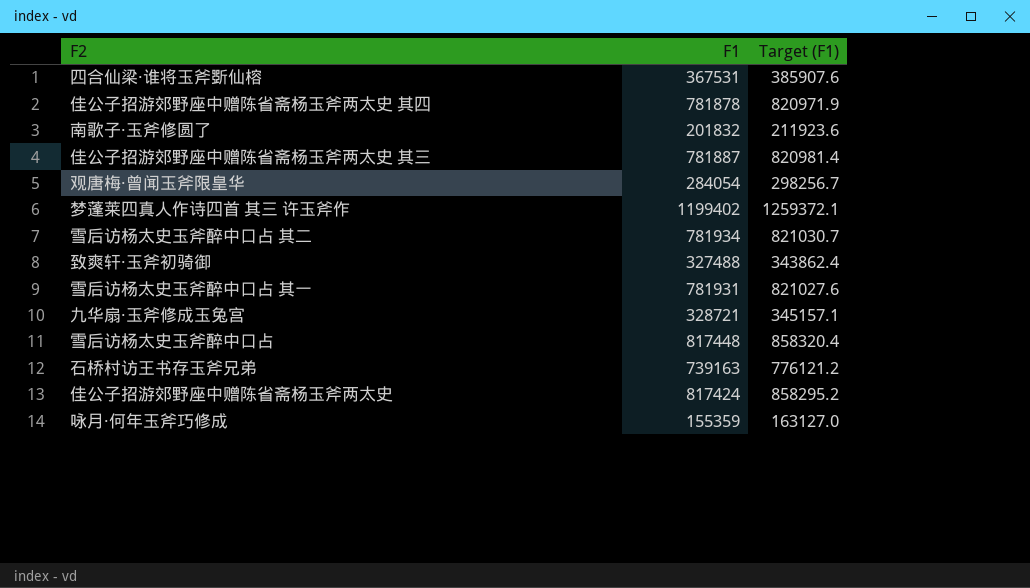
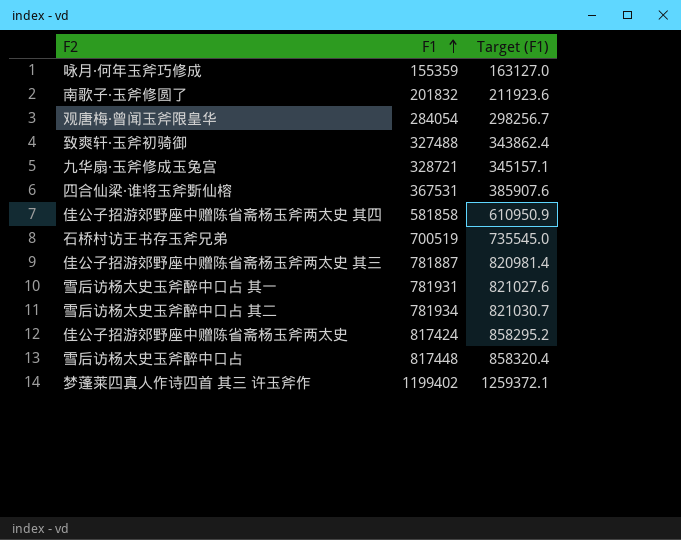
row order: none -> F1 ascending
佳公子招游郊野座中赠陈省斋杨玉斧两太史 其四 | F1: 781878 -> 581858
佳公子招游郊野座中赠陈省斋杨玉斧两太史 其四 | Target (F1): 820971.9 -> 610950.9
石桥村访王书存玉斧兄弟 | F1: 739163 -> 700519
石桥村访王书存玉斧兄弟 | Target (F1): 776121.2 -> 735545.0

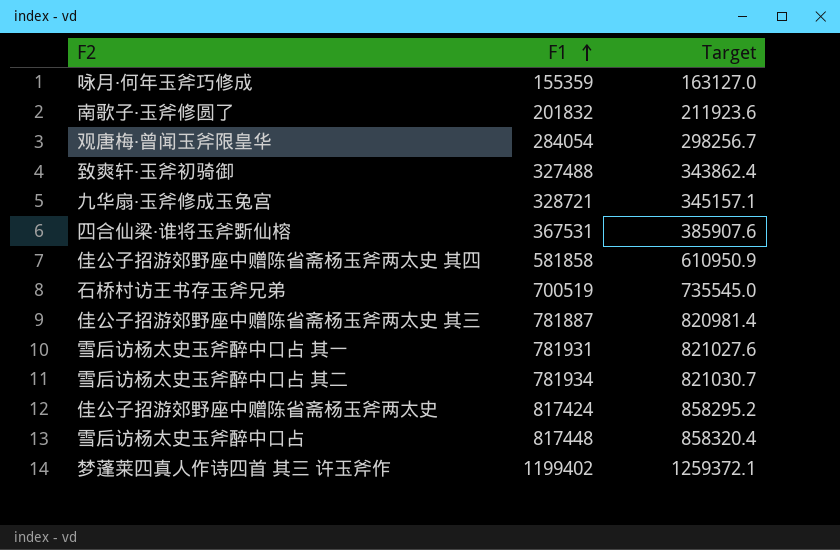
column name: Target (F1) -> Target

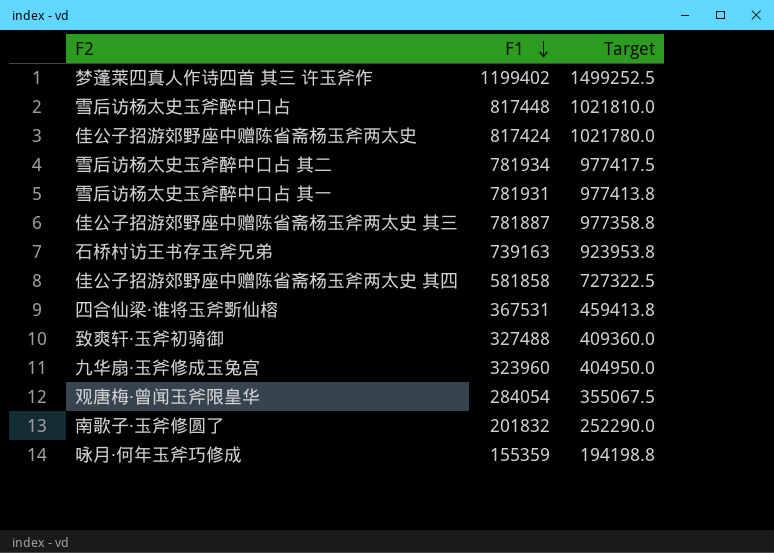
row order: F1 ascending -> F1 descending
column Target | formula: [F1] * 1.05 -> [F1] * 1.25
石桥村访王书存玉斧兄弟 | F1: 700519 -> 739163
九华扇·玉斧修成玉兔宫 | F1: 328721 -> 323960

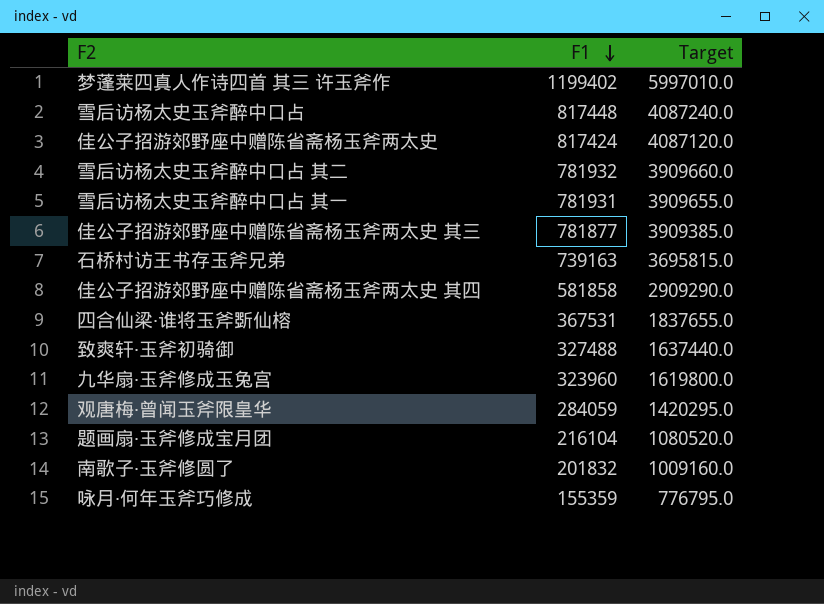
column Target | formula: [F1] * 1.25 -> [F1] * 5
雪后访杨太史玉斧醉中口占 其二 | F1: 781934 -> 781932
佳公子招游郊野座中赠陈省斋杨玉斧两太史 其三 | F1: 781887 -> 781877
观唐梅·曾闻玉斧限皇华 | F1: 284054 -> 284059
row 题画扇·玉斧修成宝月团: none -> 216104 | 1080520.0

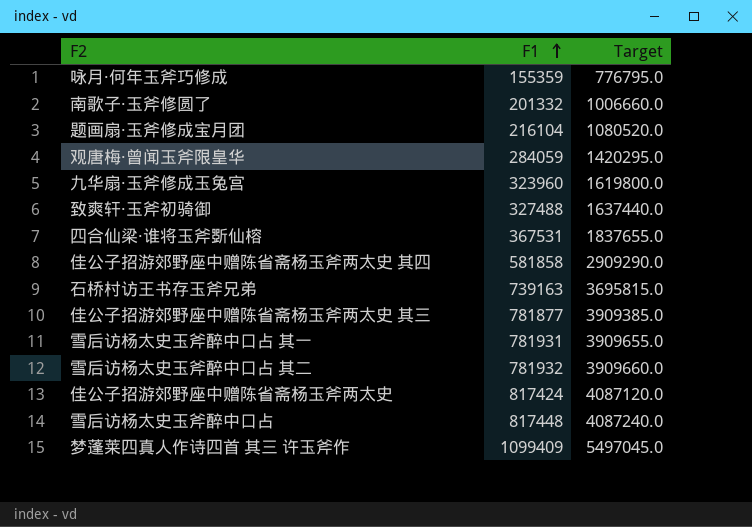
row order: F1 descending -> F1 ascending
南歌子·玉斧修圆了 | F1: 201832 -> 201332
南歌子·玉斧修圆了 | Target: 1009160.0 -> 1006660.0
梦蓬莱四真人作诗四首 其三 许玉斧作 | F1: 1199402 -> 1099409
梦蓬莱四真人作诗四首 其三 许玉斧作 | Target: 5997010.0 -> 5497045.0

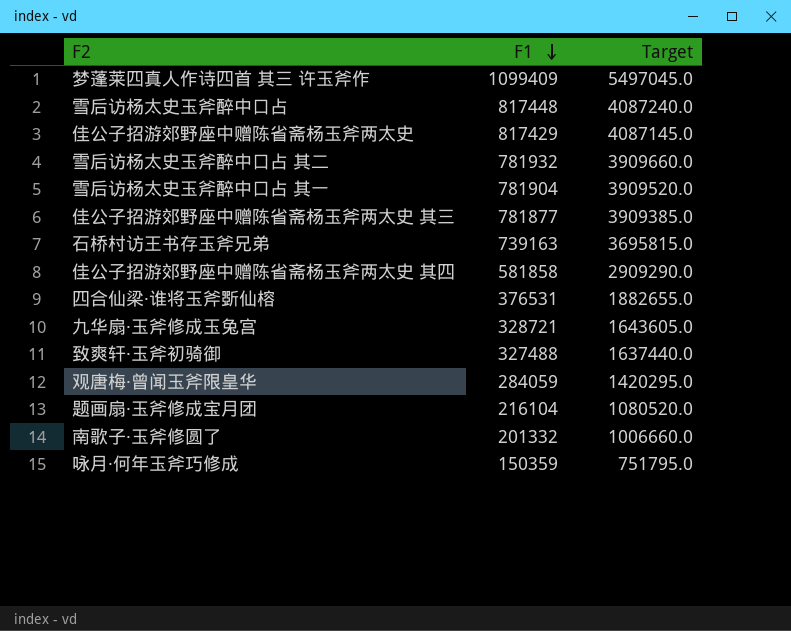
row order: F1 ascending -> F1 descending
佳公子招游郊野座中赠陈省斋杨玉斧两太史 | F1: 817424 -> 817429
佳公子招游郊野座中赠陈省斋杨玉斧两太史 | Target: 4087120.0 -> 4087145.0
雪后访杨太史玉斧醉中口占 其一 | F1: 781931 -> 781904
雪后访杨太史玉斧醉中口占 其一 | Target: 3909655.0 -> 3909520.0
四合仙梁·谁将玉斧斲仙榕 | F1: 367531 -> 376531
四合仙梁·谁将玉斧斲仙榕 | Target: 1837655.0 -> 1882655.0
九华扇·玉斧修成玉兔宫 | F1: 323960 -> 328721
九华扇·玉斧修成玉兔宫 | Target: 1619800.0 -> 1643605.0
咏月·何年玉斧巧修成 | F1: 155359 -> 150359
咏月·何年玉斧巧修成 | Target: 776795.0 -> 751795.0

